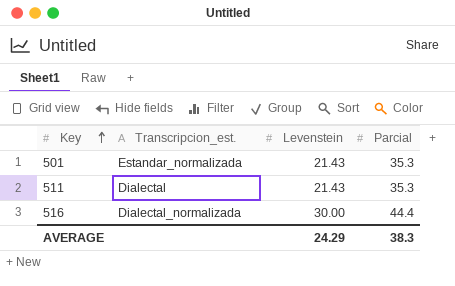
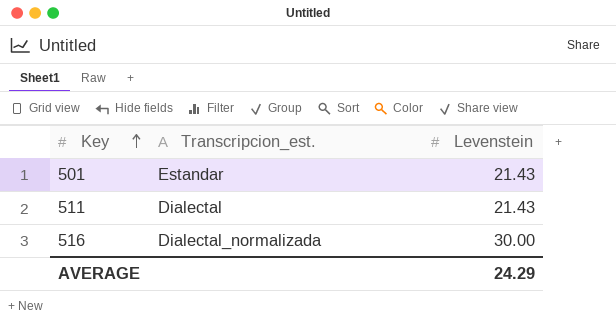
column Parcial | position: 4 -> none
501 | Transcripcion_est.: Estandar_normalizada -> Estandar

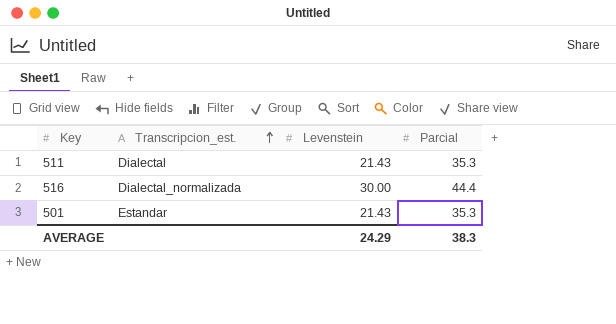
row order: Key ascending -> Transcripcion_est. ascending
column Parcial | position: none -> 4

